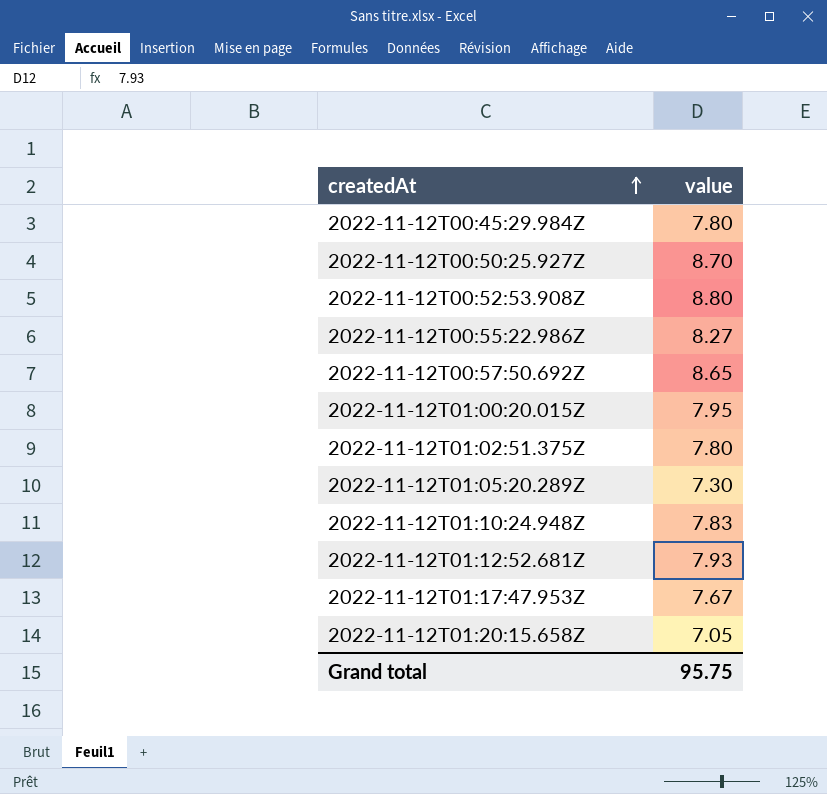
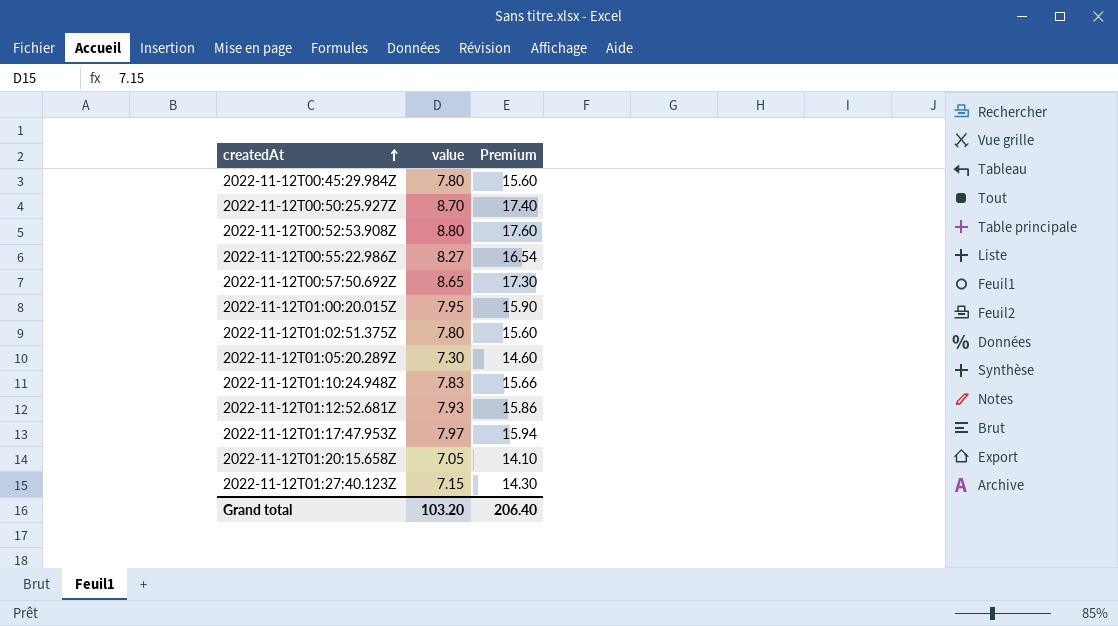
column Premium | formula: none -> [value] * 2
2022-11-12T01:17:47.953Z | value: 7.67 -> 7.97
row 2022-11-12T01:27:40.123Z: none -> 7.15 | 14.30
Grand total | value: 95.75 -> 103.20

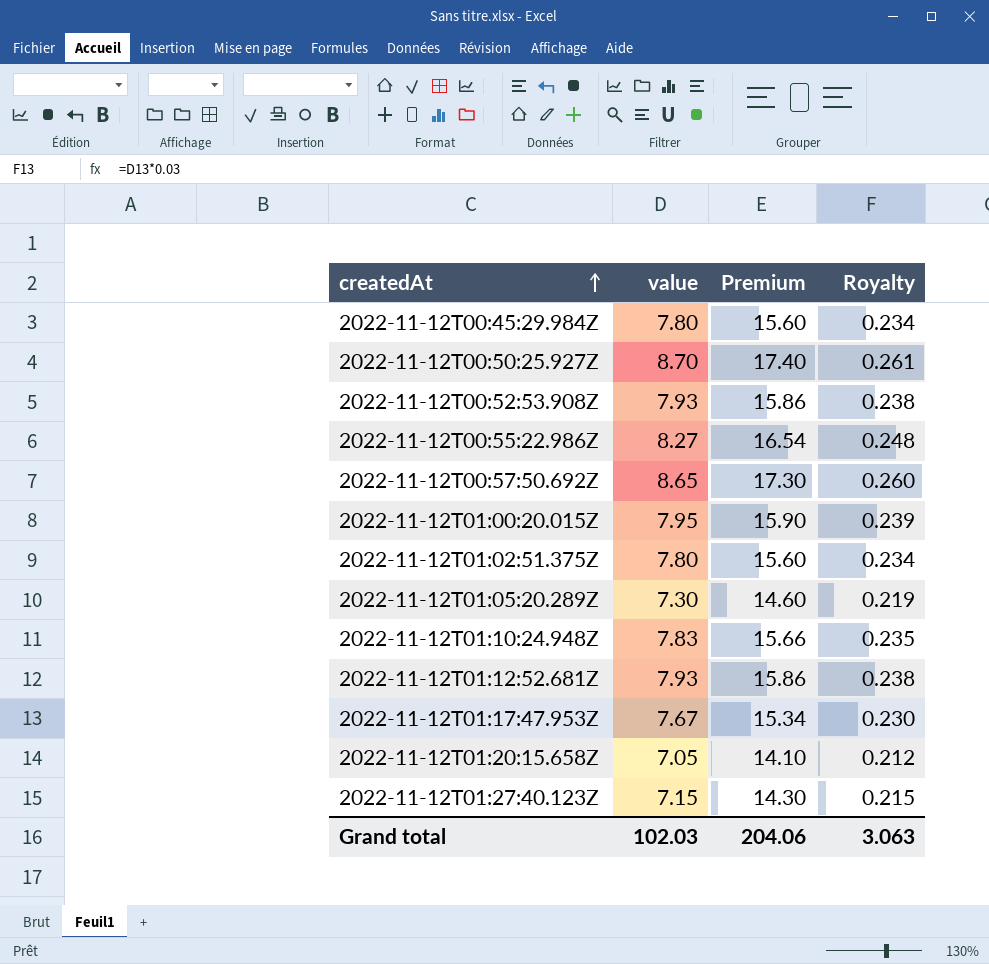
column Royalty | formula: none -> [value] * 0.03
2022-11-12T00:52:53.908Z | value: 8.80 -> 7.93
2022-11-12T00:52:53.908Z | Premium: 17.60 -> 15.86
2022-11-12T01:17:47.953Z | value: 7.97 -> 7.67
2022-11-12T01:17:47.953Z | Premium: 15.94 -> 15.34
Grand total | value: 103.20 -> 102.03
Grand total | Premium: 206.40 -> 204.06

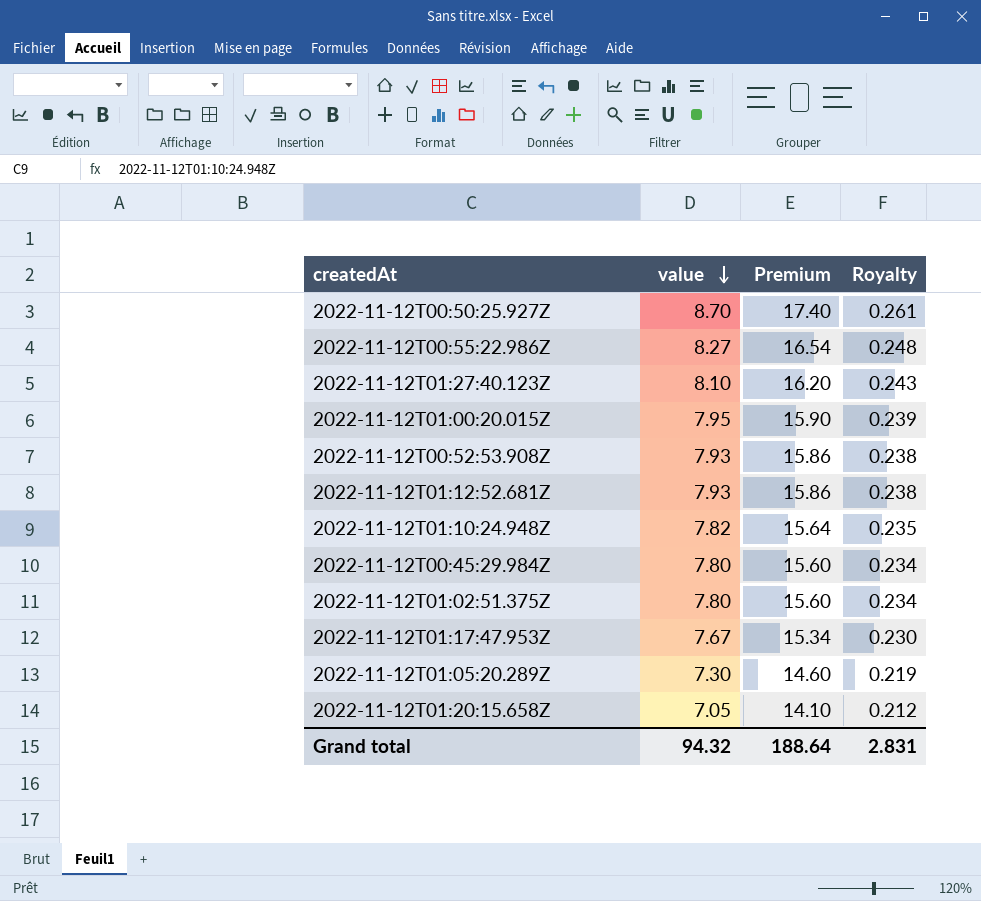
row order: createdAt ascending -> value descending
row 2022-11-12T00:57:50.692Z: 8.65 | 17.30 | 0.260 -> none
2022-11-12T01:27:40.123Z | value: 7.15 -> 8.10
2022-11-12T01:27:40.123Z | Premium: 14.30 -> 16.20
2022-11-12T01:27:40.123Z | Royalty: 0.215 -> 0.243
2022-11-12T01:10:24.948Z | value: 7.83 -> 7.82
2022-11-12T01:10:24.948Z | Premium: 15.66 -> 15.64
Grand total | value: 102.03 -> 94.32
Grand total | Premium: 204.06 -> 188.64
Grand total | Royalty: 3.063 -> 2.831

